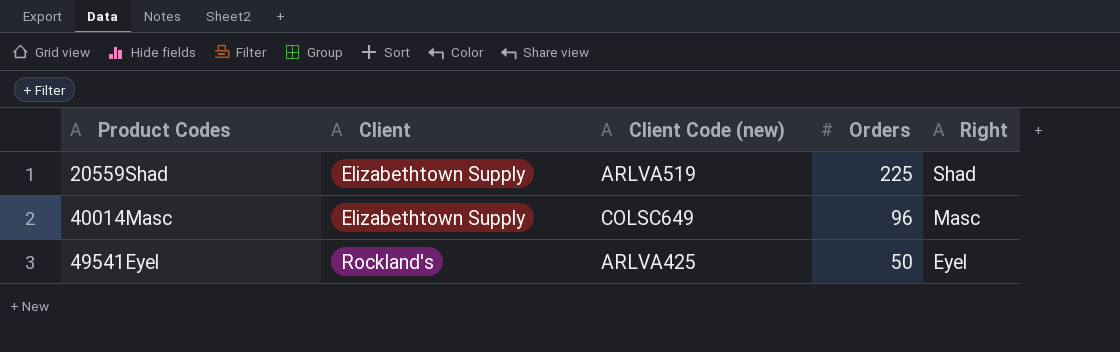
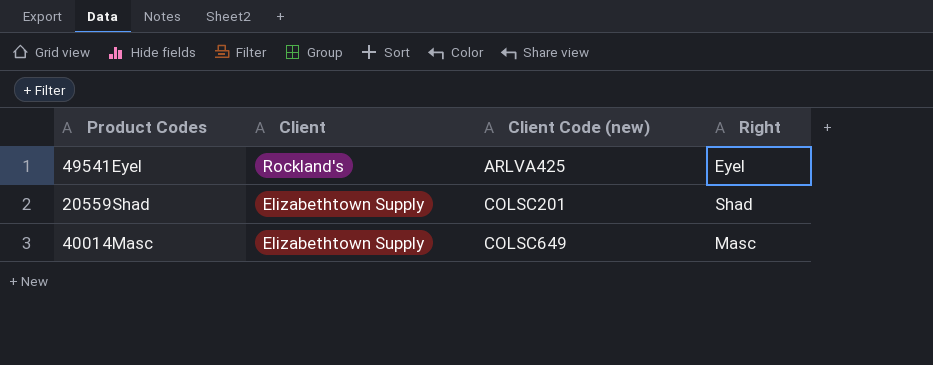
row order: Product Codes ascending -> Client descending
column Orders | position: 4 -> none
20559Shad | Client Code (new): ARLVA519 -> COLSC201

